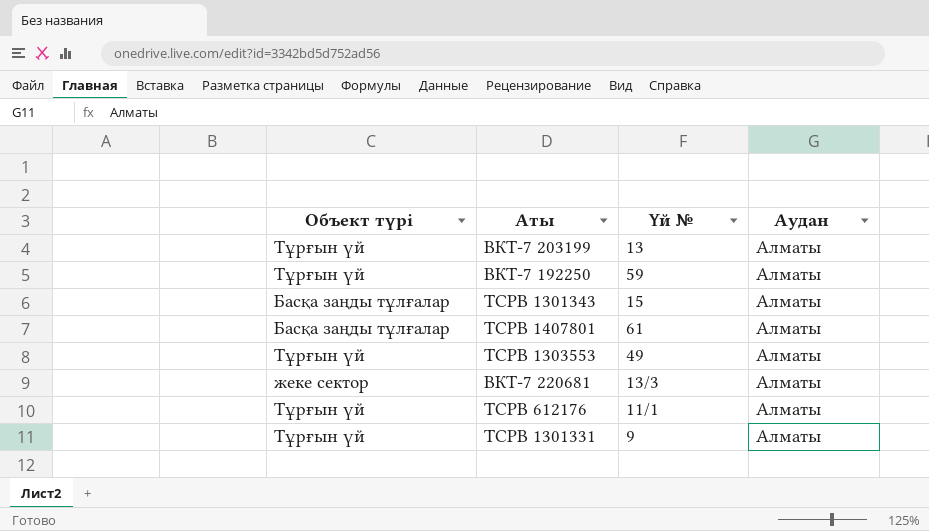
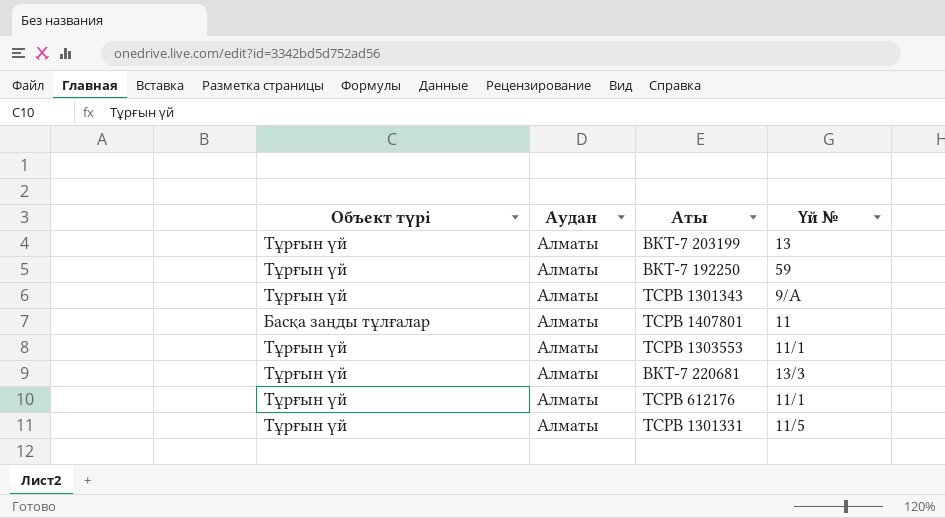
column Аудан | position: 4 -> 2
ТСРВ 1301343 | Объект түрі: Басқа заңды тұлғалар -> Тұрғын үй
ТСРВ 1301343 | Үй №: 15 -> 9/А
ТСРВ 1407801 | Үй №: 61 -> 11
ТСРВ 1303553 | Үй №: 49 -> 11/1
ВКТ-7 220681 | Объект түрі: жеке сектор -> Тұрғын үй
ТСРВ 1301331 | Үй №: 9 -> 11/5

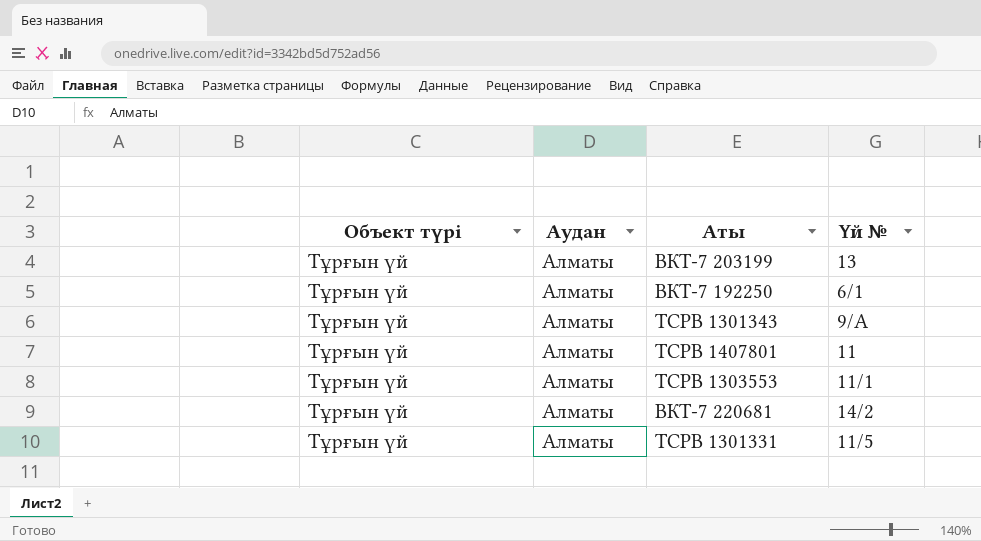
row ТСРВ 612176: Тұрғын үй | Алматы | 11/1 -> none
ВКТ-7 192250 | Үй №: 59 -> 6/1
ТСРВ 1407801 | Объект түрі: Басқа заңды тұлғалар -> Тұрғын үй
ВКТ-7 220681 | Үй №: 13/3 -> 14/2

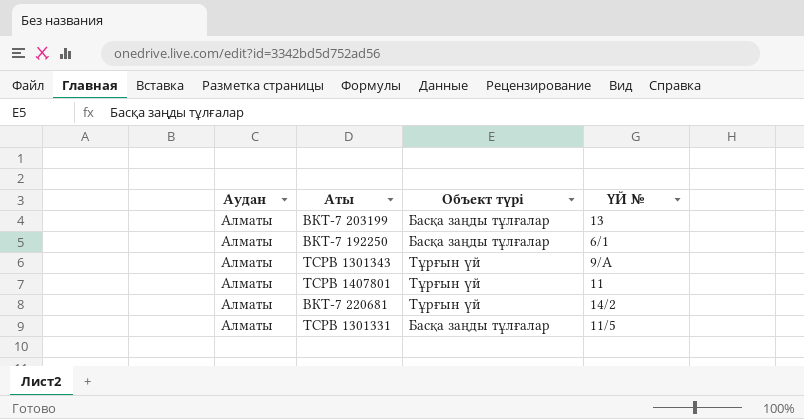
column Объект түрі | position: 1 -> 3
column name: Үй № -> ҮЙ №
row ТСРВ 1303553: Тұрғын үй | Алматы | 11/1 -> none
ВКТ-7 203199 | Объект түрі: Тұрғын үй -> Басқа заңды тұлғалар
ВКТ-7 192250 | Объект түрі: Тұрғын үй -> Басқа заңды тұлғалар
ТСРВ 1301331 | Объект түрі: Тұрғын үй -> Басқа заңды тұлғалар

